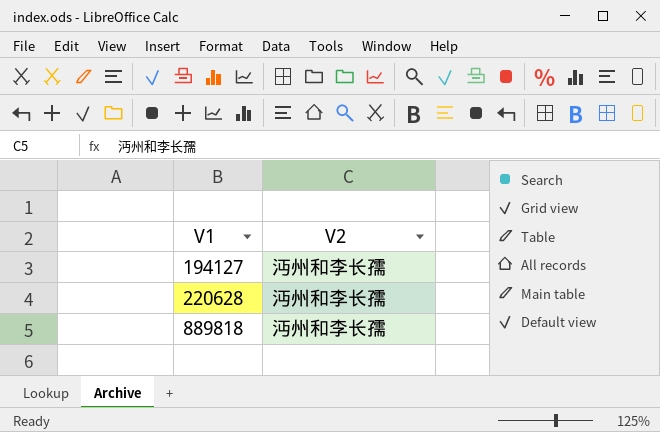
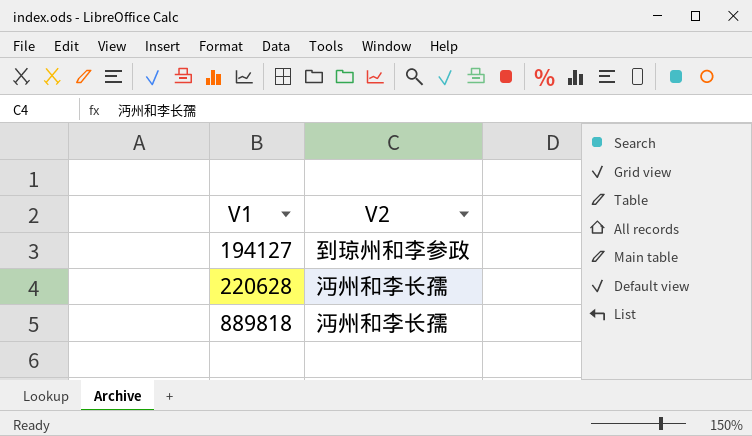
194127 | V2: 沔州和李长孺 -> 到琼州和李参政

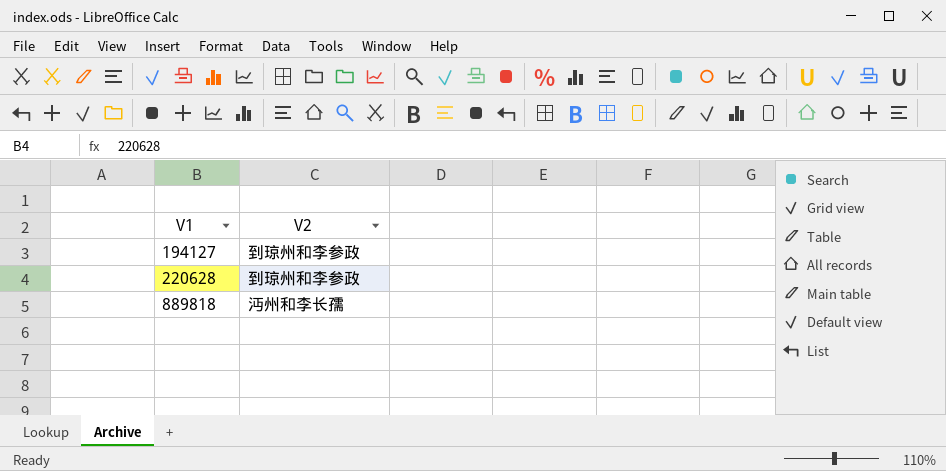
220628 | V2: 沔州和李长孺 -> 到琼州和李参政

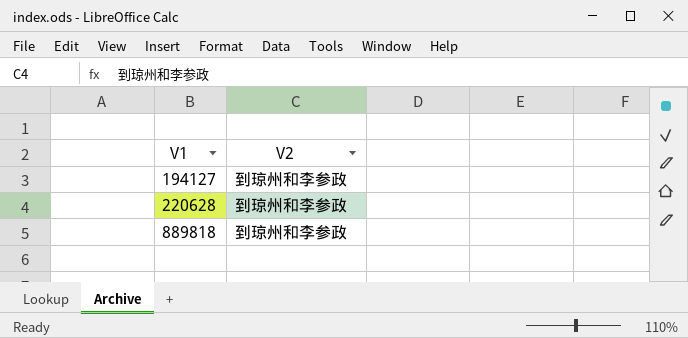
889818 | V2: 沔州和李长孺 -> 到琼州和李参政

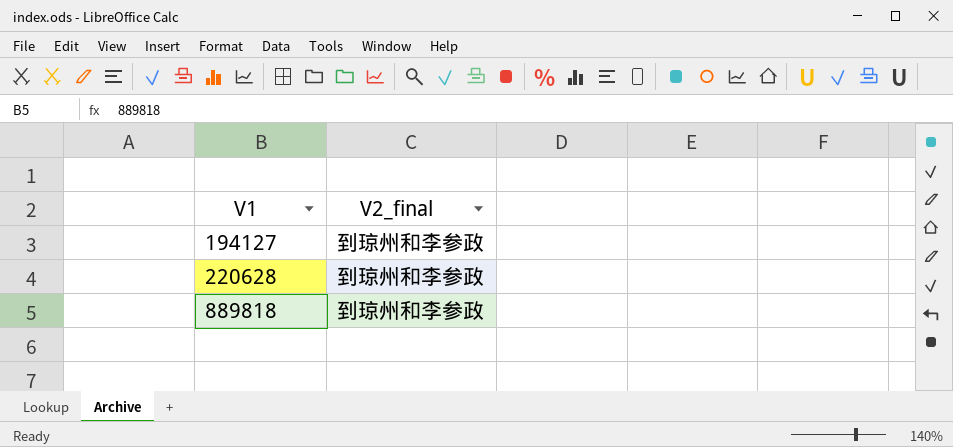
column name: V2 -> V2_final

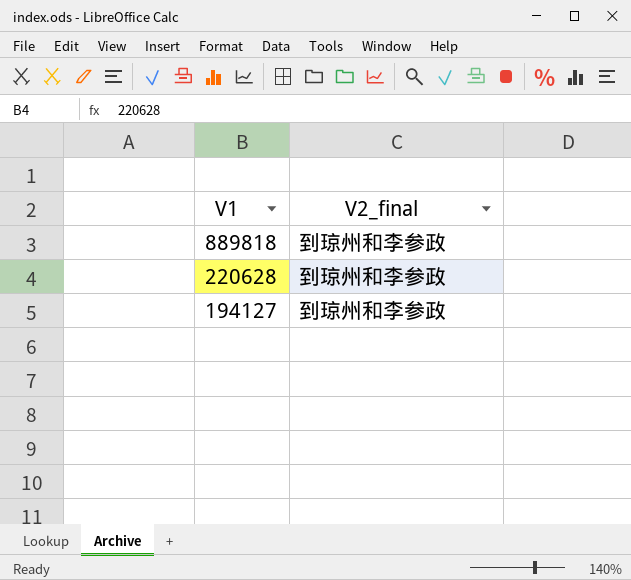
row order: V1 ascending -> V1 descending

